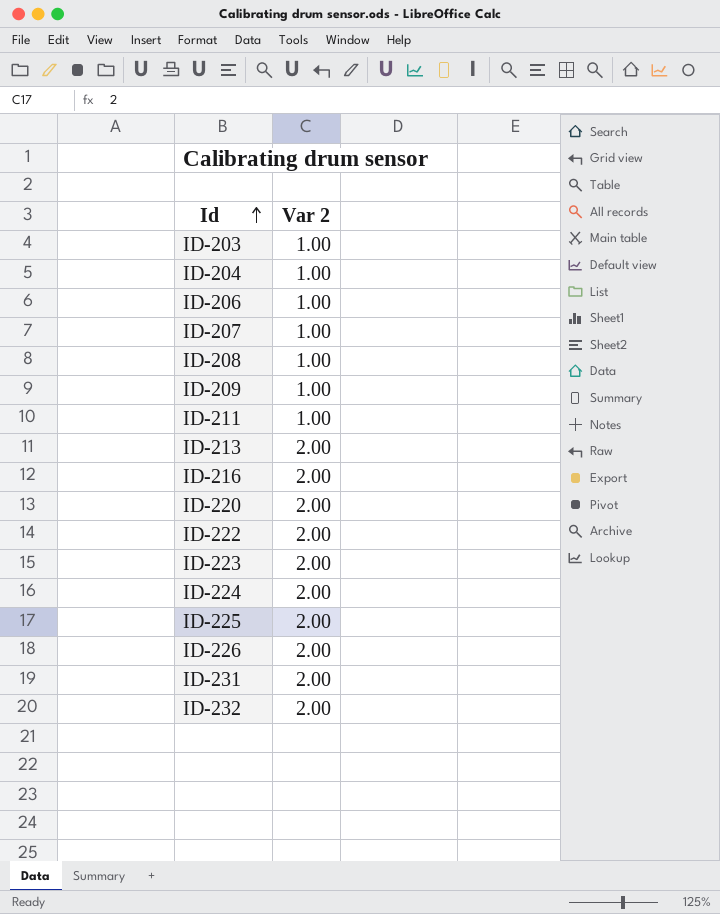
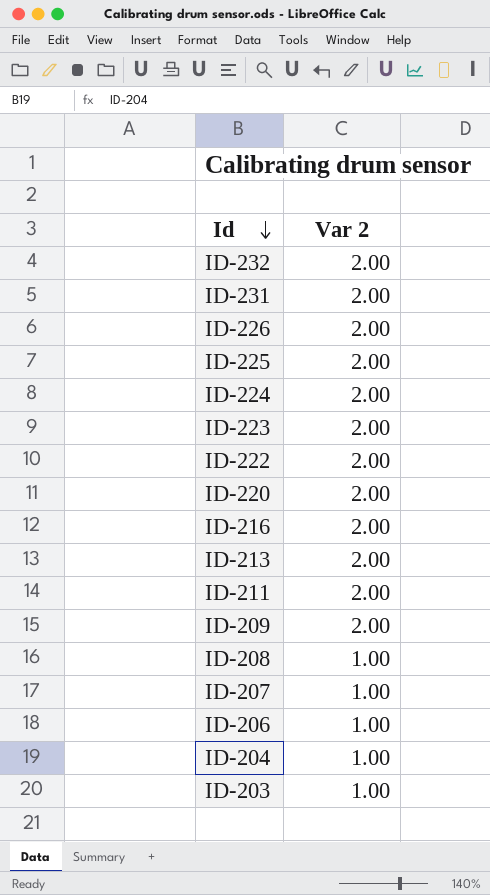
row order: Id ascending -> Id descending
ID-211 | Var 2: 1.00 -> 2.00
ID-209 | Var 2: 1.00 -> 2.00

